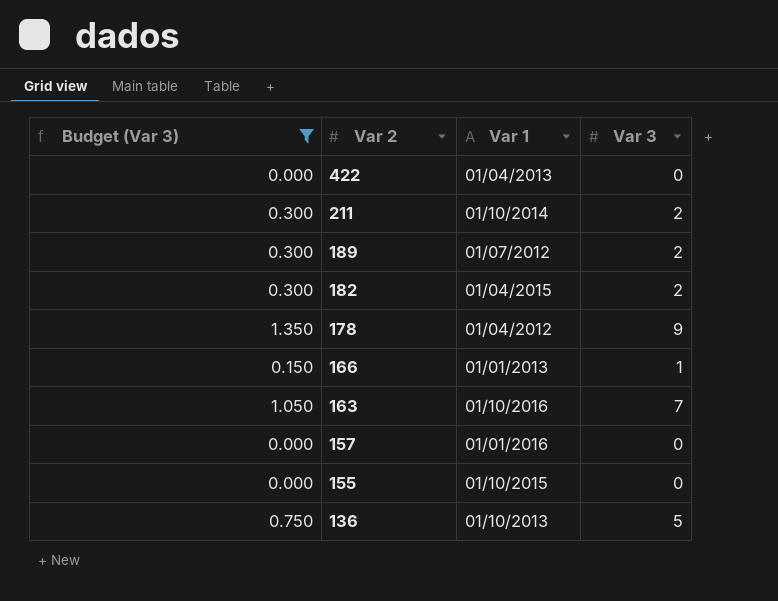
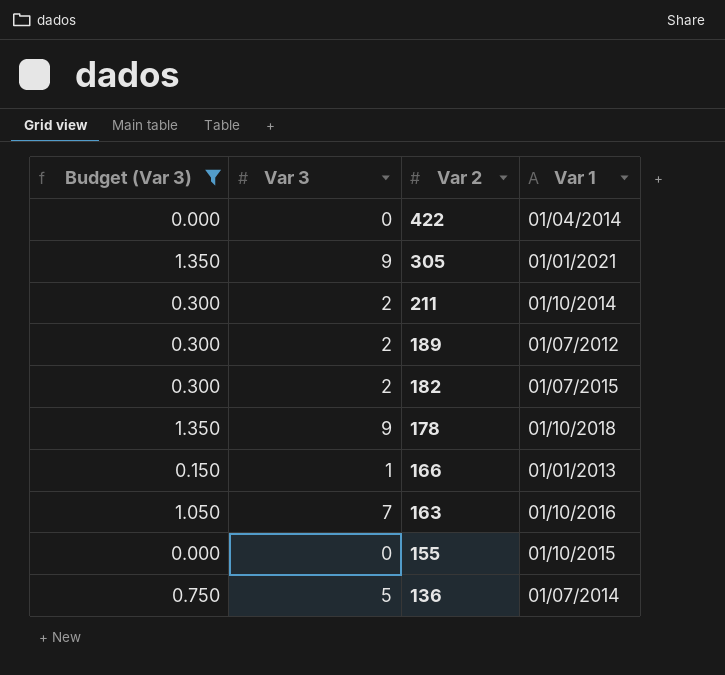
column Var 3 | position: 4 -> 2
row 157: 0.000 | 01/01/2016 | 0 -> none
422 | Var 1: 01/04/2013 -> 01/04/2014
row 305: none -> 1.350 | 9 | 01/01/2021
182 | Var 1: 01/04/2015 -> 01/07/2015
178 | Var 1: 01/04/2012 -> 01/10/2018
136 | Var 1: 01/10/2013 -> 01/07/2014

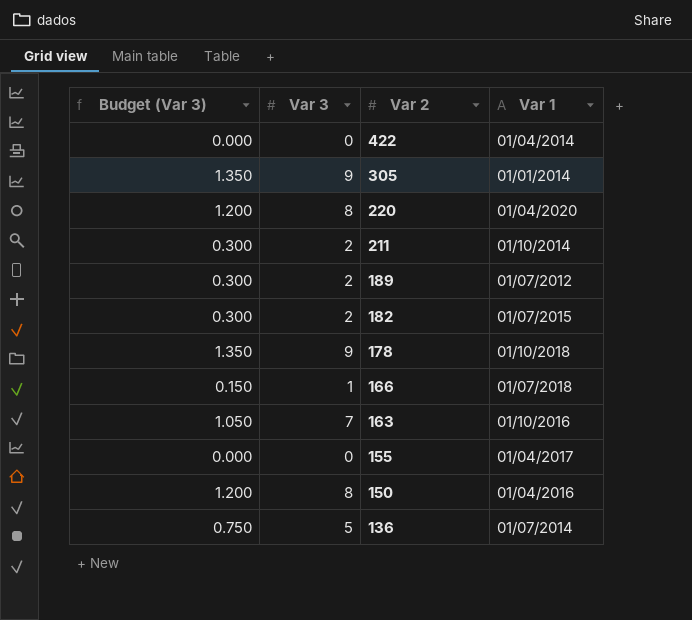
filter: Budget (Var 3) != 1.200 -> none
305 | Var 1: 01/01/2021 -> 01/01/2014
166 | Var 1: 01/01/2013 -> 01/07/2018
155 | Var 1: 01/10/2015 -> 01/04/2017

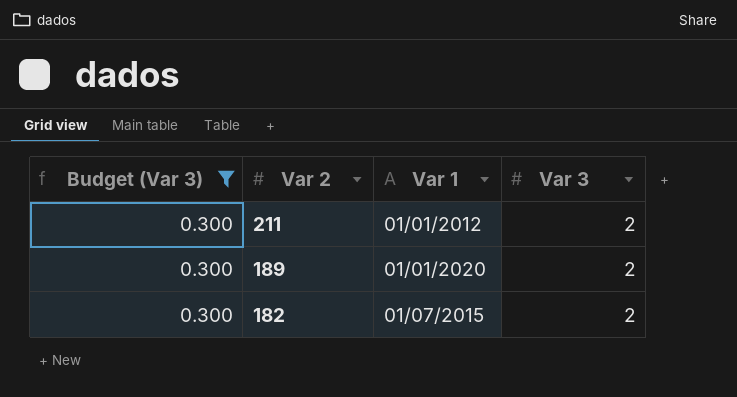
filter: none -> Budget (Var 3) = 0.300
column Var 3 | position: 2 -> 4
211 | Var 1: 01/10/2014 -> 01/01/2012
189 | Var 1: 01/07/2012 -> 01/01/2020

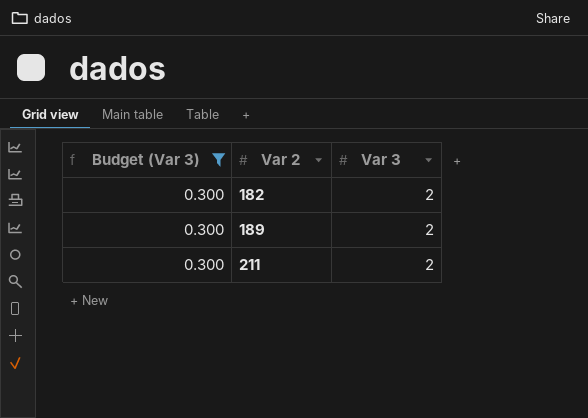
row order: Var 2 descending -> Var 2 ascending
column Var 1 | position: 3 -> none

